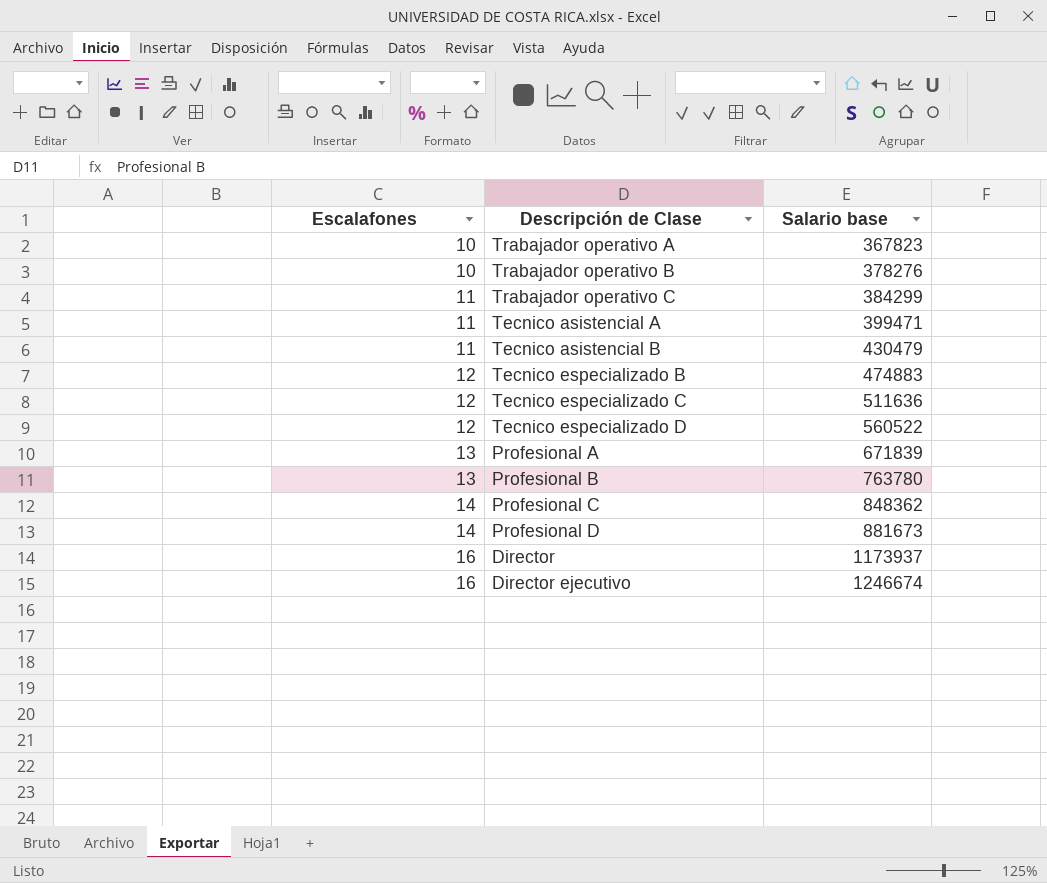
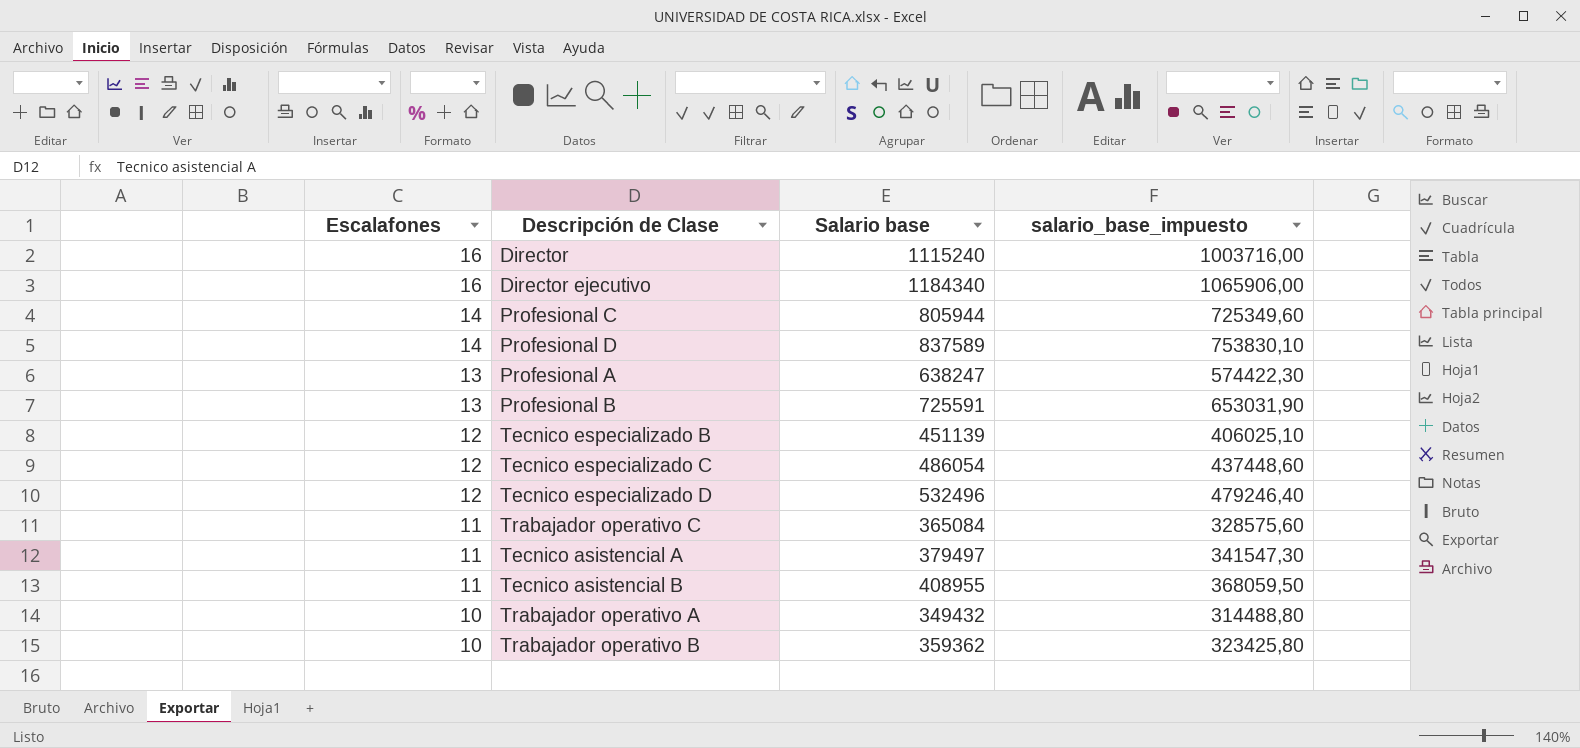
row order: Escalafones ascending -> Escalafones descending
column salario_base_impuesto | formula: none -> [Salario base] * 0,9
Director | Salario base: 1173937 -> 1115240
Director ejecutivo | Salario base: 1246674 -> 1184340
Profesional C | Salario base: 848362 -> 805944
Profesional D | Salario base: 881673 -> 837589
Profesional A | Salario base: 671839 -> 638247
Profesional B | Salario base: 763780 -> 725591
Tecnico especializado B | Salario base: 474883 -> 451139
Tecnico especializado C | Salario base: 511636 -> 486054
Tecnico especializado D | Salario base: 560522 -> 532496
Trabajador operativo C | Salario base: 384299 -> 365084
Tecnico asistencial A | Salario base: 399471 -> 379497
Tecnico asistencial B | Salario base: 430479 -> 408955
Trabajador operativo A | Salario base: 367823 -> 349432
Trabajador operativo B | Salario base: 378276 -> 359362

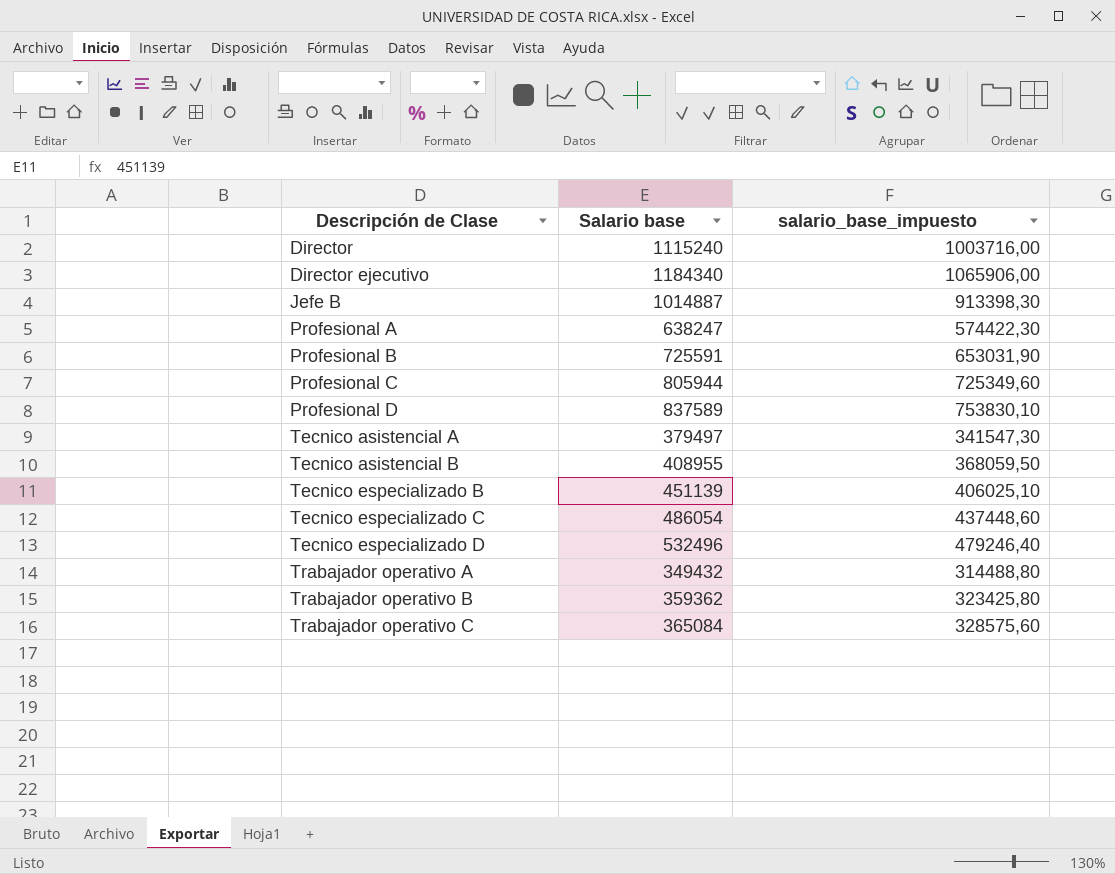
row order: Escalafones descending -> Descripción de Clase ascending
column Escalafones | position: 1 -> none
row Jefe B: none -> 1014887 | 913398,30

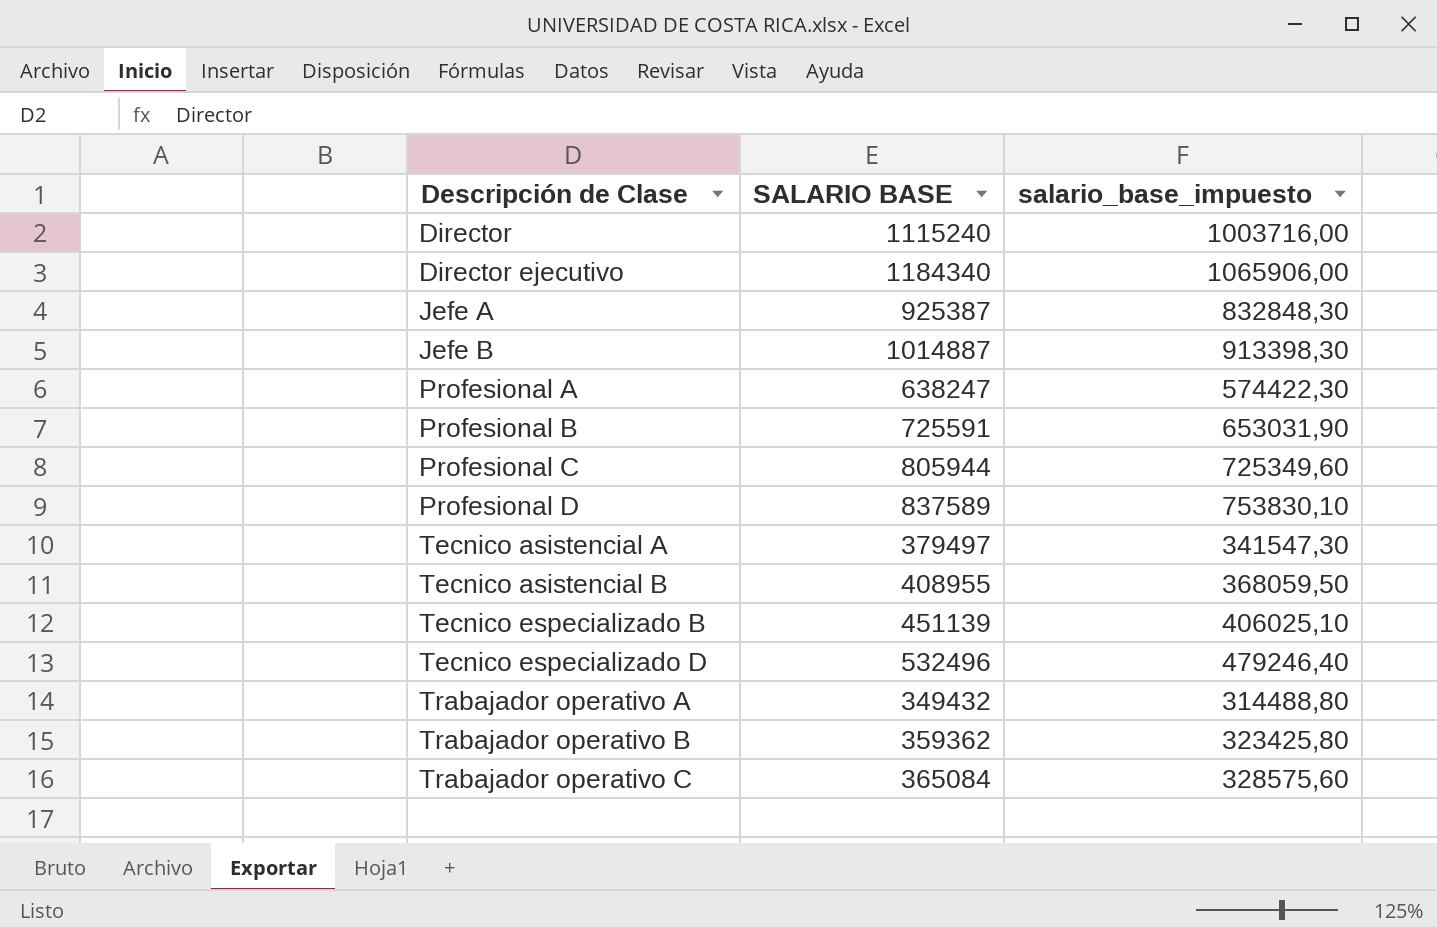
column name: Salario base -> SALARIO BASE
row Tecnico especializado C: 486054 | 437448,60 -> none
row Jefe A: none -> 925387 | 832848,30

